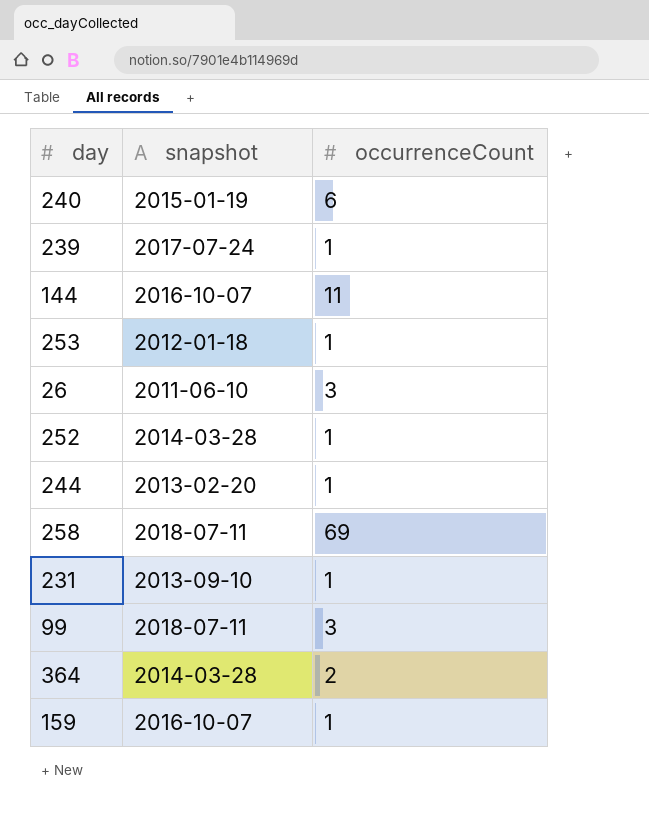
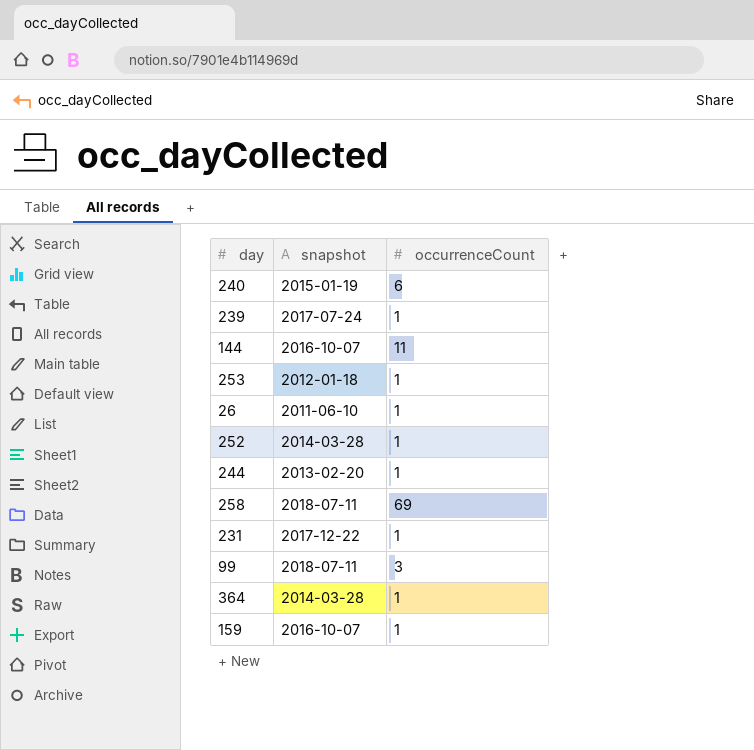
26 | occurrenceCount: 3 -> 1
231 | snapshot: 2013-09-10 -> 2017-12-22
364 | occurrenceCount: 2 -> 1

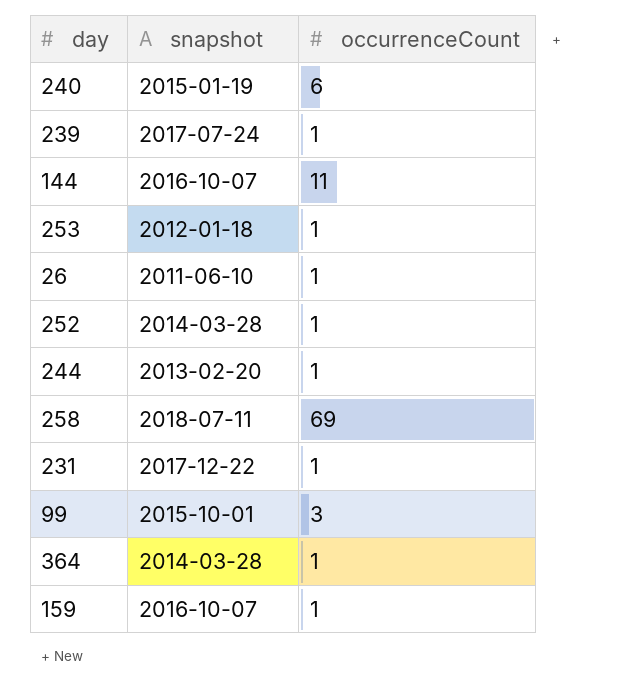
99 | snapshot: 2018-07-11 -> 2015-10-01

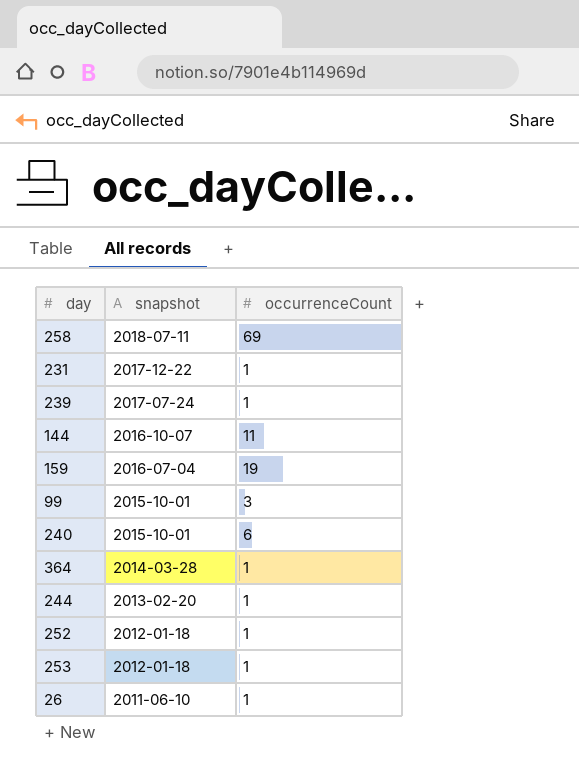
row order: none -> snapshot descending
159 | snapshot: 2016-10-07 -> 2016-07-04
159 | occurrenceCount: 1 -> 19
240 | snapshot: 2015-01-19 -> 2015-10-01
252 | snapshot: 2014-03-28 -> 2012-01-18

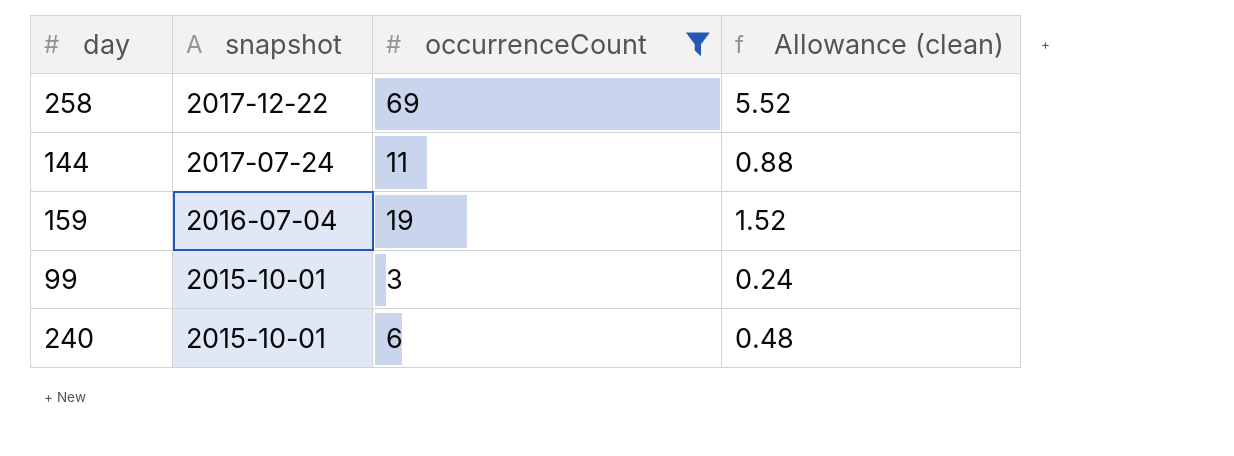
filter: none -> occurrenceCount != 1
column Allowance (clean) | formula: none -> [occurrenceCount] * 0.08
258 | snapshot: 2018-07-11 -> 2017-12-22
144 | snapshot: 2016-10-07 -> 2017-07-24

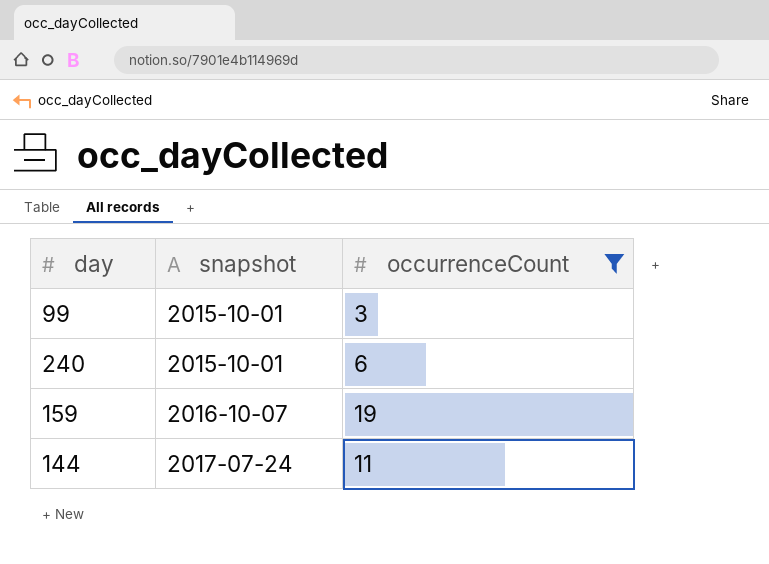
row order: snapshot descending -> snapshot ascending
column Allowance (clean) | formula: [occurrenceCount] * 0.08 -> none
row 258: 2017-12-22 | 69 | 5.52 -> none
159 | snapshot: 2016-07-04 -> 2016-10-07

